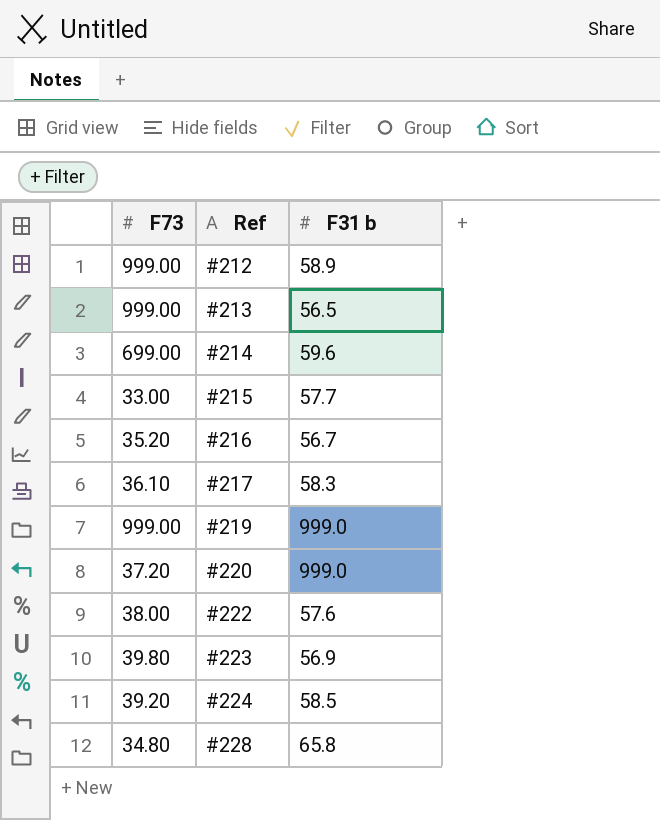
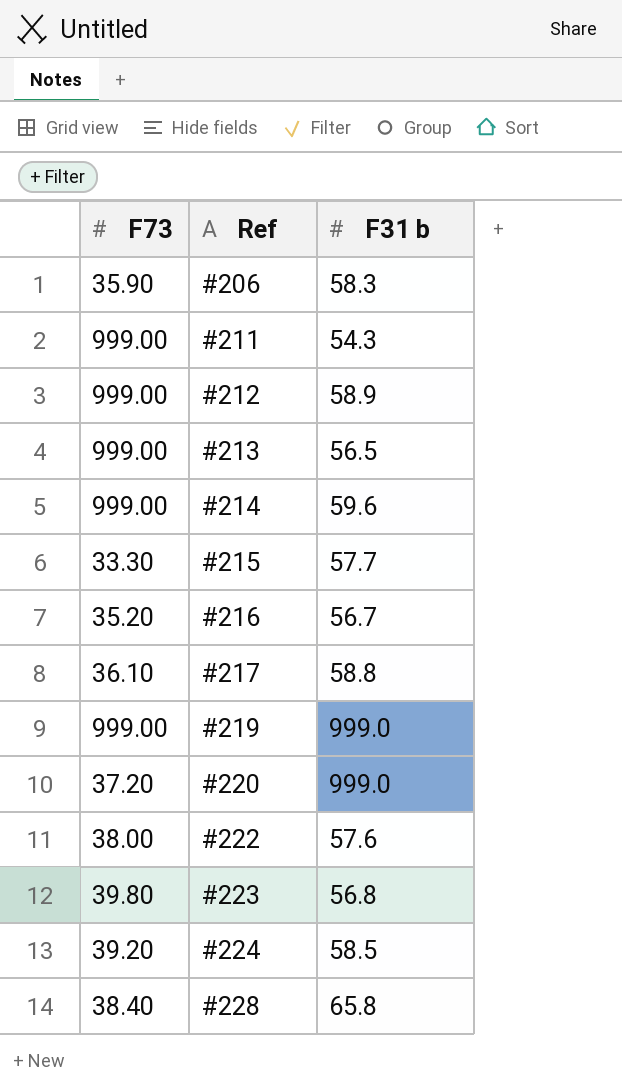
row #206: none -> 35.90 | 58.3
row #211: none -> 999.00 | 54.3
#214 | F73: 699.00 -> 999.00
#215 | F73: 33.00 -> 33.30
#217 | F31 b: 58.3 -> 58.8
#223 | F31 b: 56.9 -> 56.8
#228 | F73: 34.80 -> 38.40

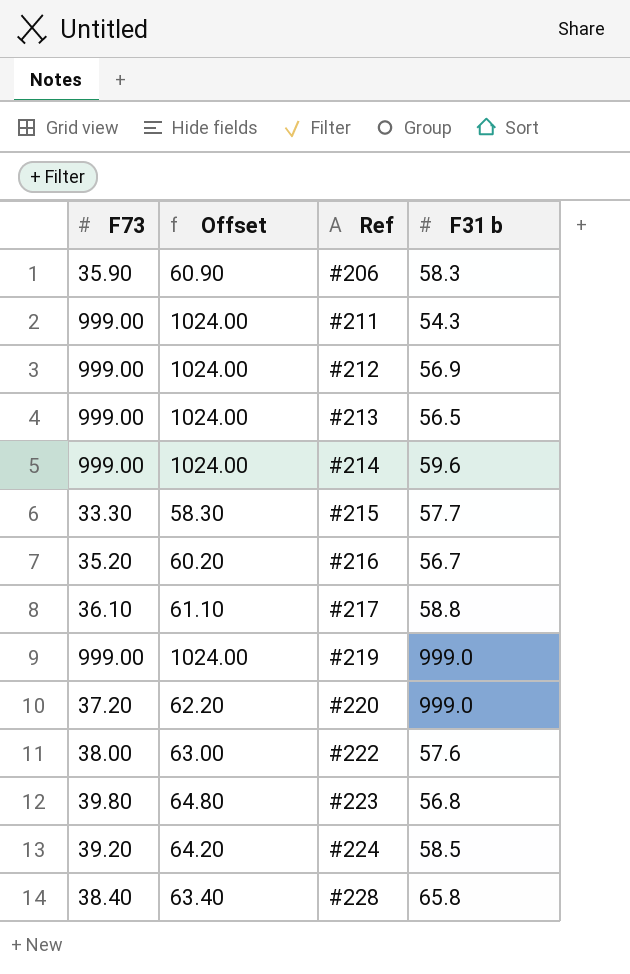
column Offset | formula: none -> [F73] + 25
#212 | F31 b: 58.9 -> 56.9

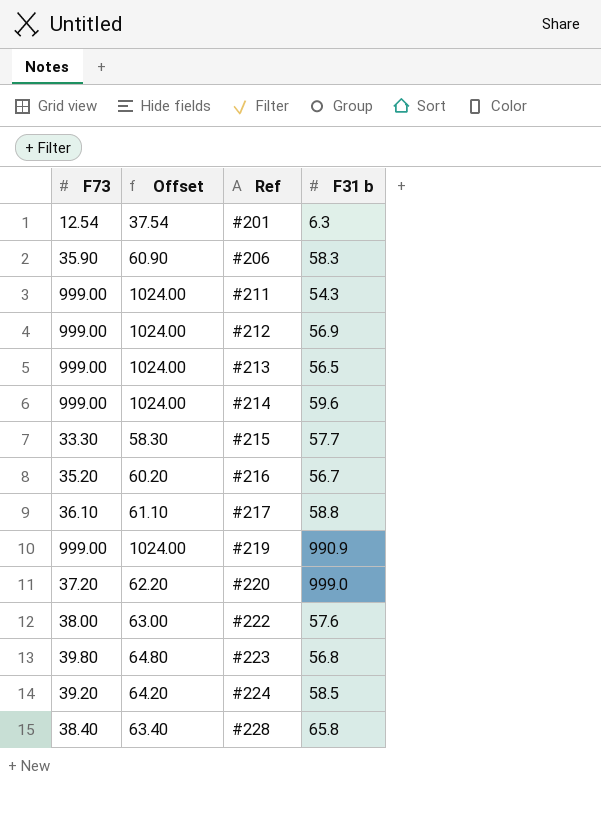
row #201: none -> 12.54 | 37.54 | 6.3
#219 | F31 b: 999.0 -> 990.9

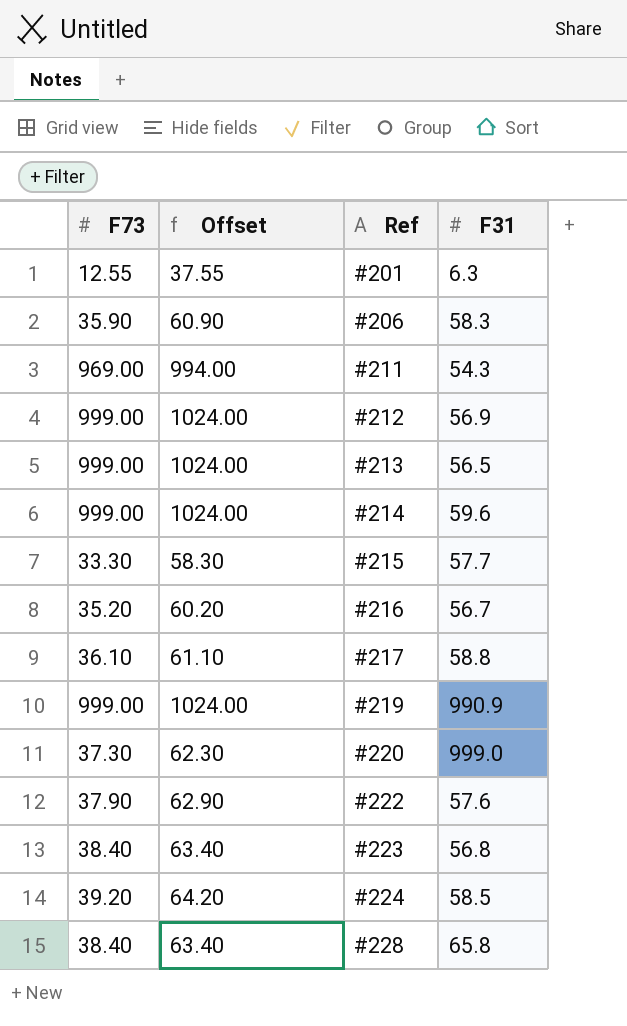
column name: F31 b -> F31
#201 | F73: 12.54 -> 12.55
#201 | Offset: 37.54 -> 37.55
#211 | F73: 999.00 -> 969.00
#211 | Offset: 1024.00 -> 994.00
#220 | F73: 37.20 -> 37.30
#220 | Offset: 62.20 -> 62.30
#222 | F73: 38.00 -> 37.90
#222 | Offset: 63.00 -> 62.90
#223 | F73: 39.80 -> 38.40
#223 | Offset: 64.80 -> 63.40

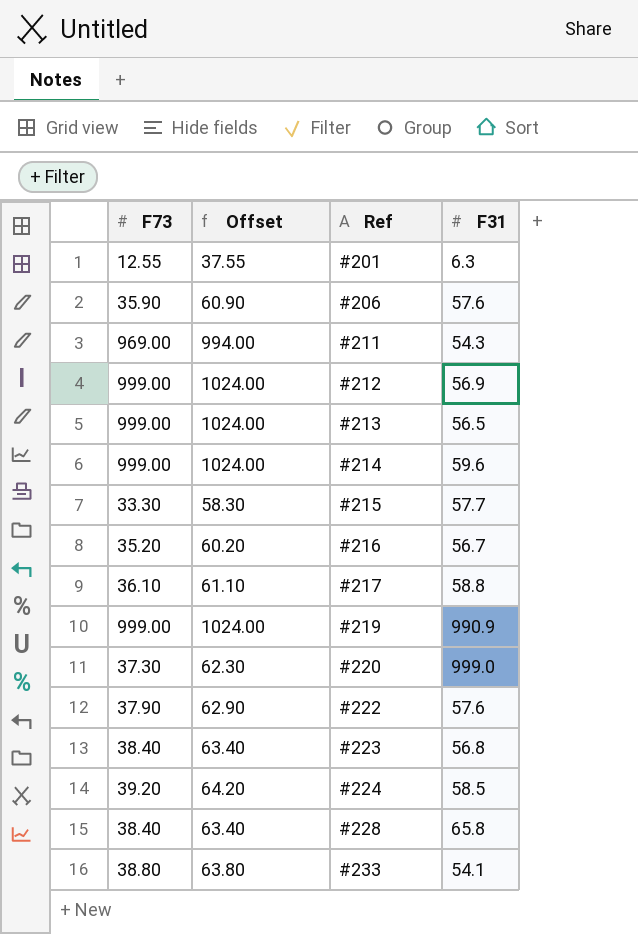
#206 | F31: 58.3 -> 57.6
row #233: none -> 38.80 | 63.80 | 54.1

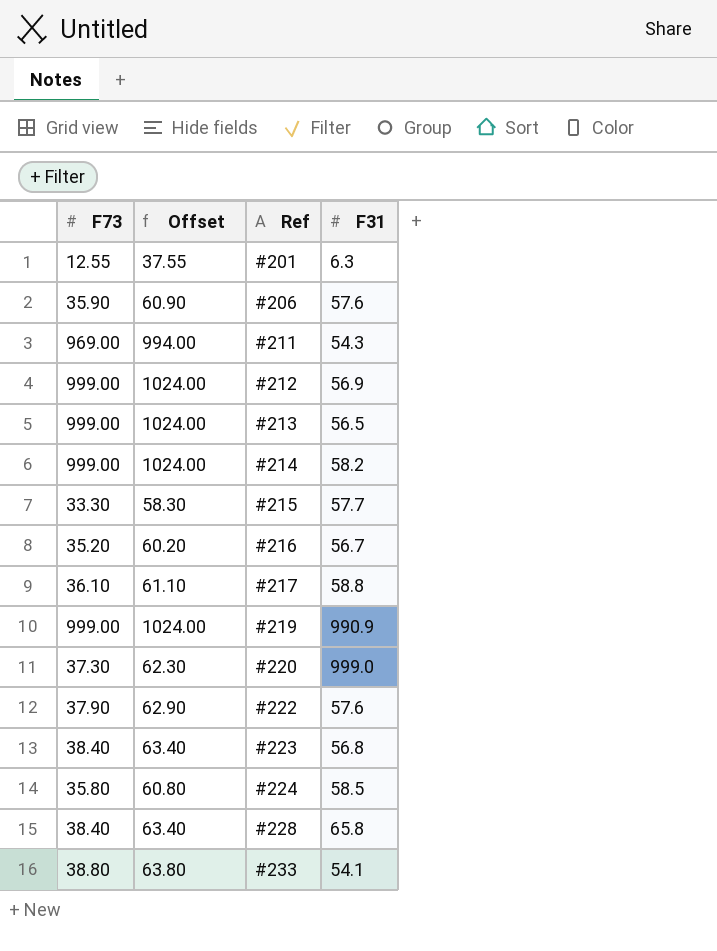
#214 | F31: 59.6 -> 58.2
#224 | F73: 39.20 -> 35.80
#224 | Offset: 64.20 -> 60.80

